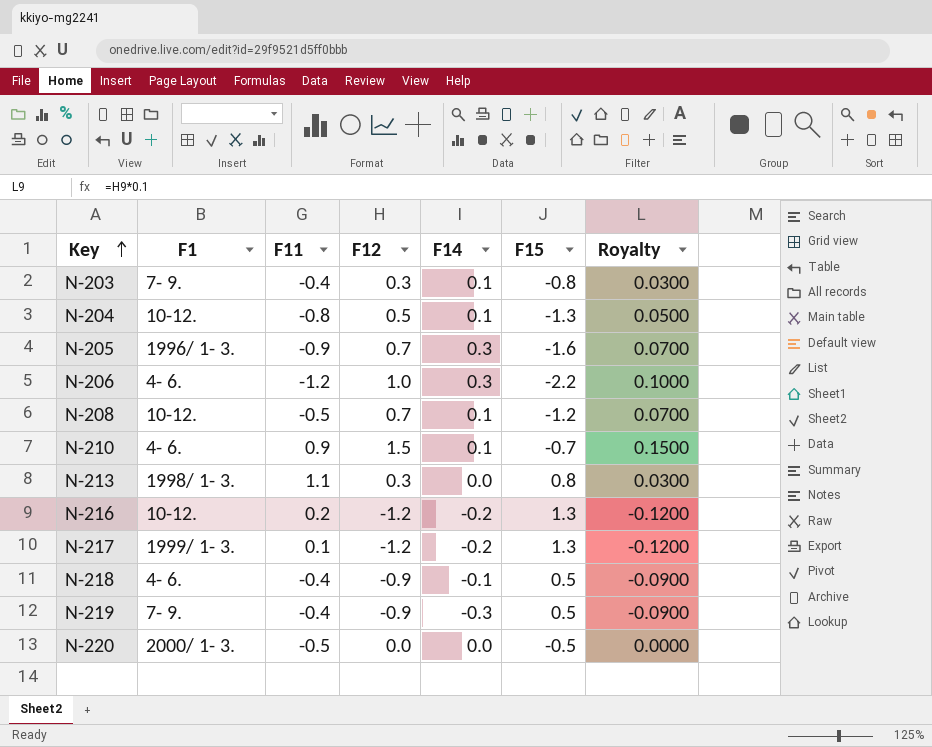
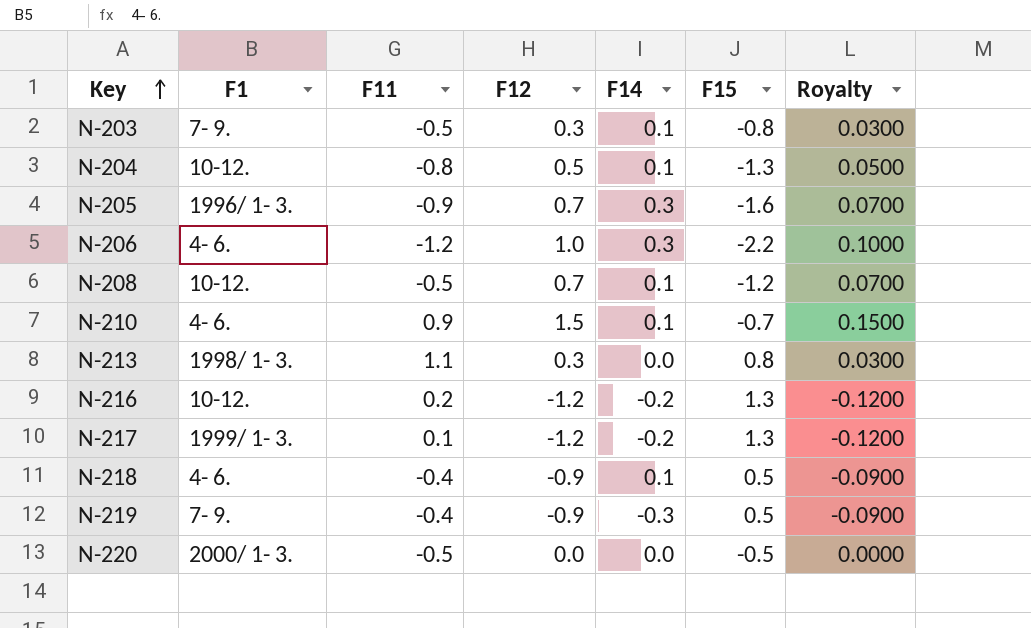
N-203 | F11: -0.4 -> -0.5
N-218 | F14: -0.1 -> 0.1

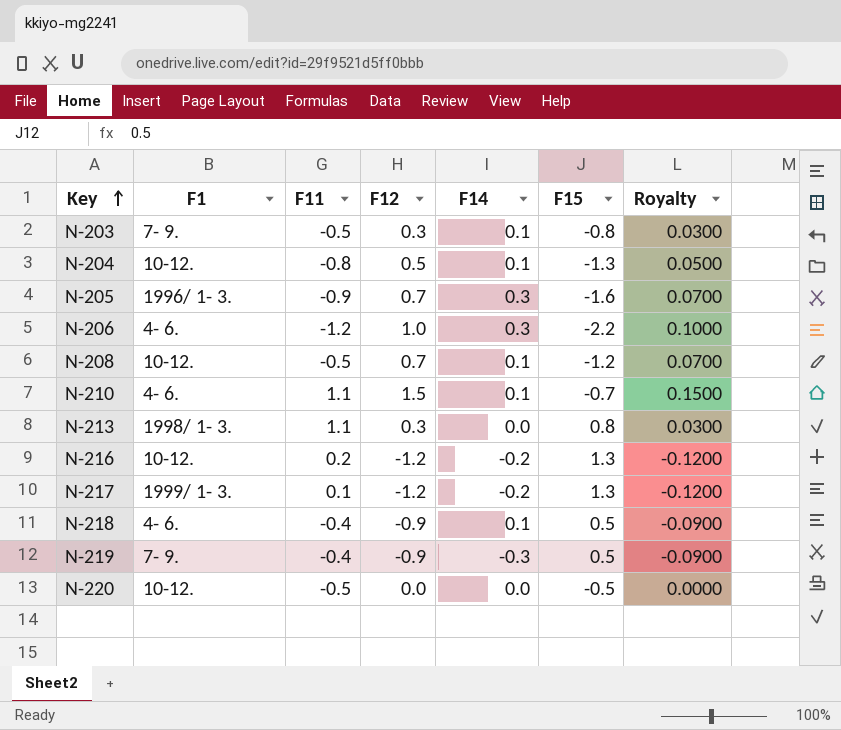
N-210 | F11: 0.9 -> 1.1
N-220 | F1: 2000/ 1- 3. -> 10-12.

